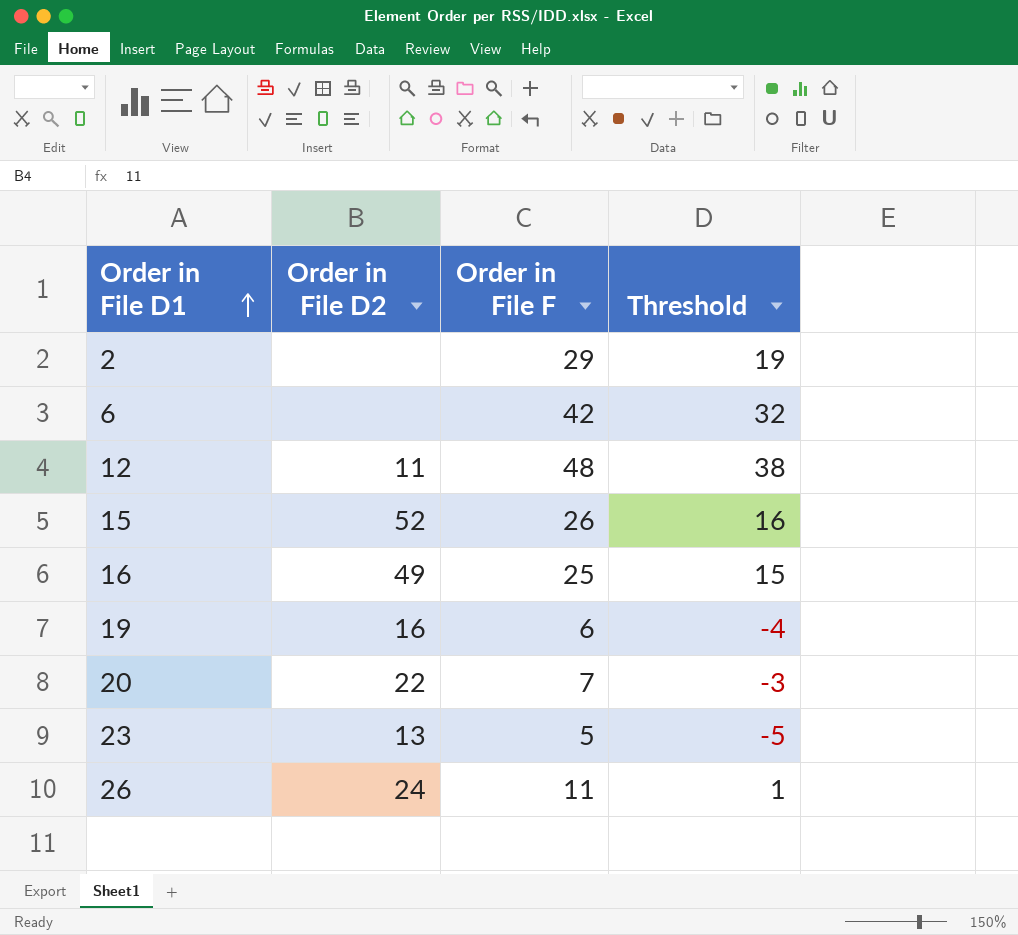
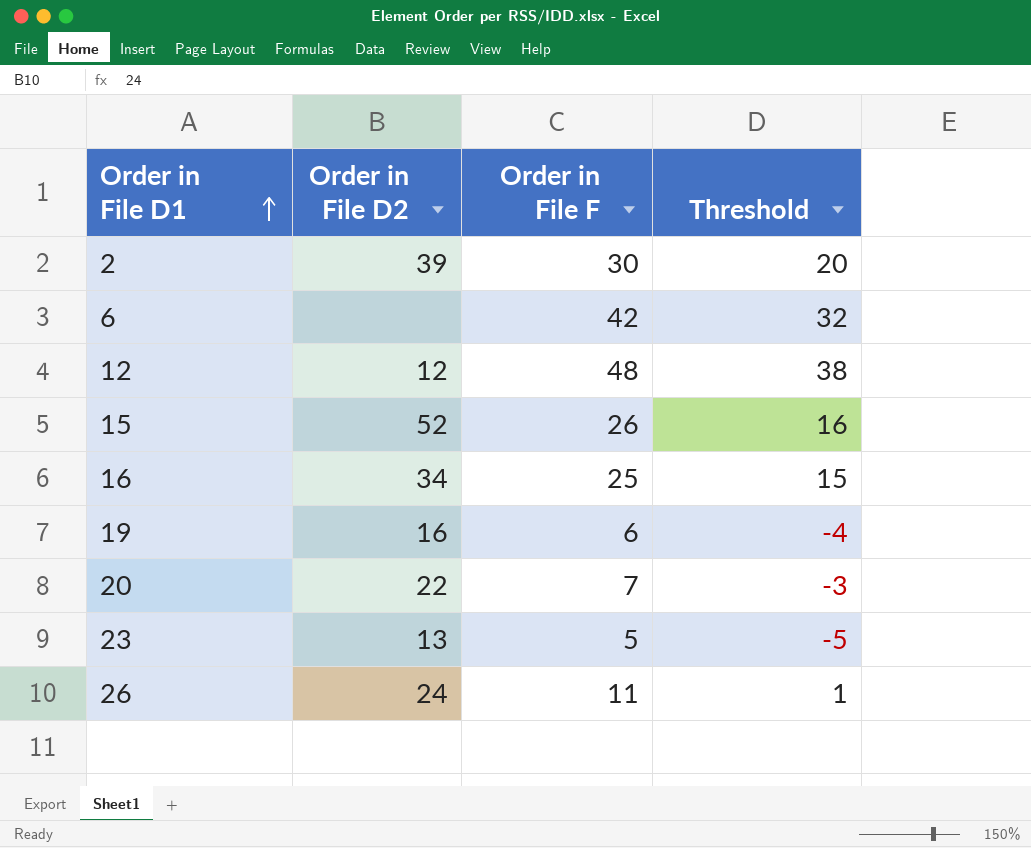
2 | Order in File D2: none -> 39
2 | Order in File F: 29 -> 30
2 | Threshold: 19 -> 20
12 | Order in File D2: 11 -> 12
16 | Order in File D2: 49 -> 34

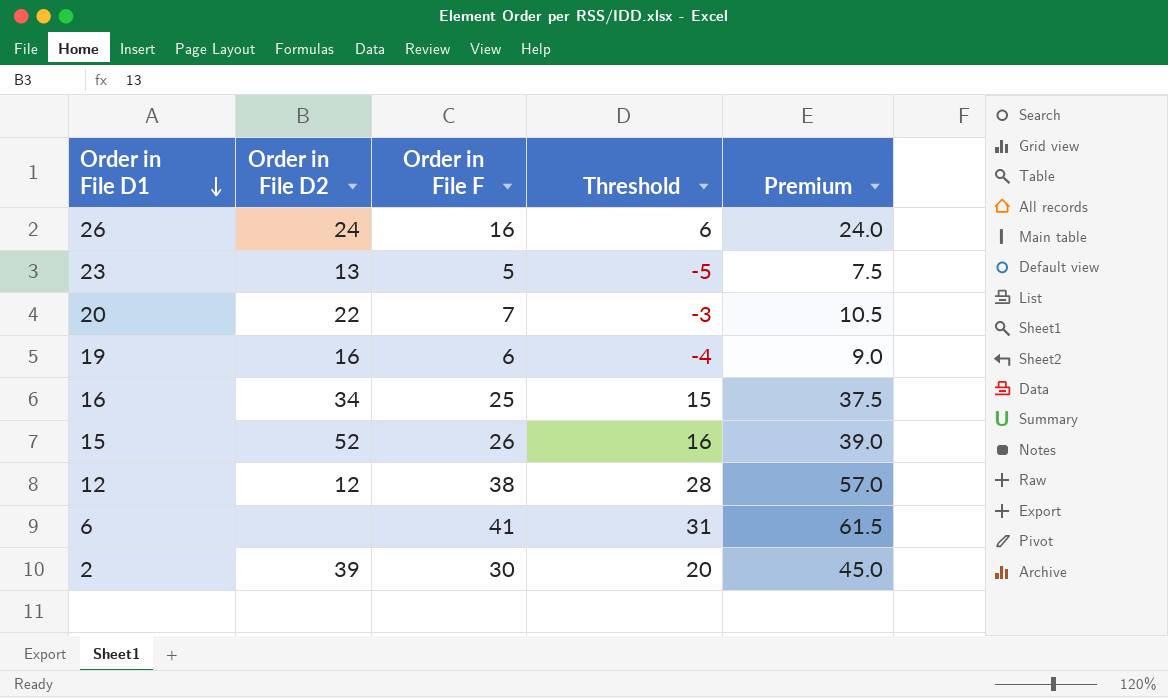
row order: Order in File D1 ascending -> Order in File D1 descending
column Premium | formula: none -> [Order in File F] * 1.5
26 | Order in File F: 11 -> 16
26 | Threshold: 1 -> 6
12 | Order in File F: 48 -> 38
12 | Threshold: 38 -> 28
6 | Order in File F: 42 -> 41
6 | Threshold: 32 -> 31

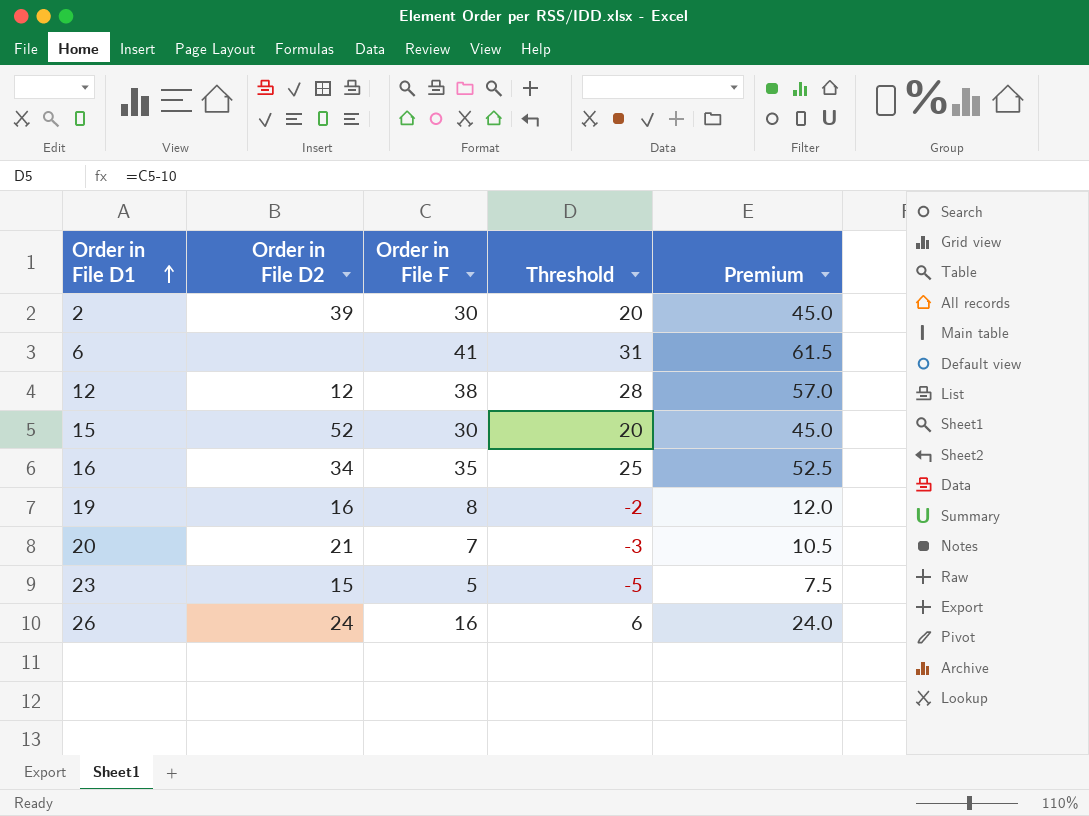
row order: Order in File D1 descending -> Order in File D1 ascending
15 | Order in File F: 26 -> 30
15 | Threshold: 16 -> 20
15 | Premium: 39.0 -> 45.0
16 | Order in File F: 25 -> 35
16 | Threshold: 15 -> 25
16 | Premium: 37.5 -> 52.5
19 | Order in File F: 6 -> 8
19 | Threshold: -4 -> -2
19 | Premium: 9.0 -> 12.0
20 | Order in File D2: 22 -> 21
23 | Order in File D2: 13 -> 15

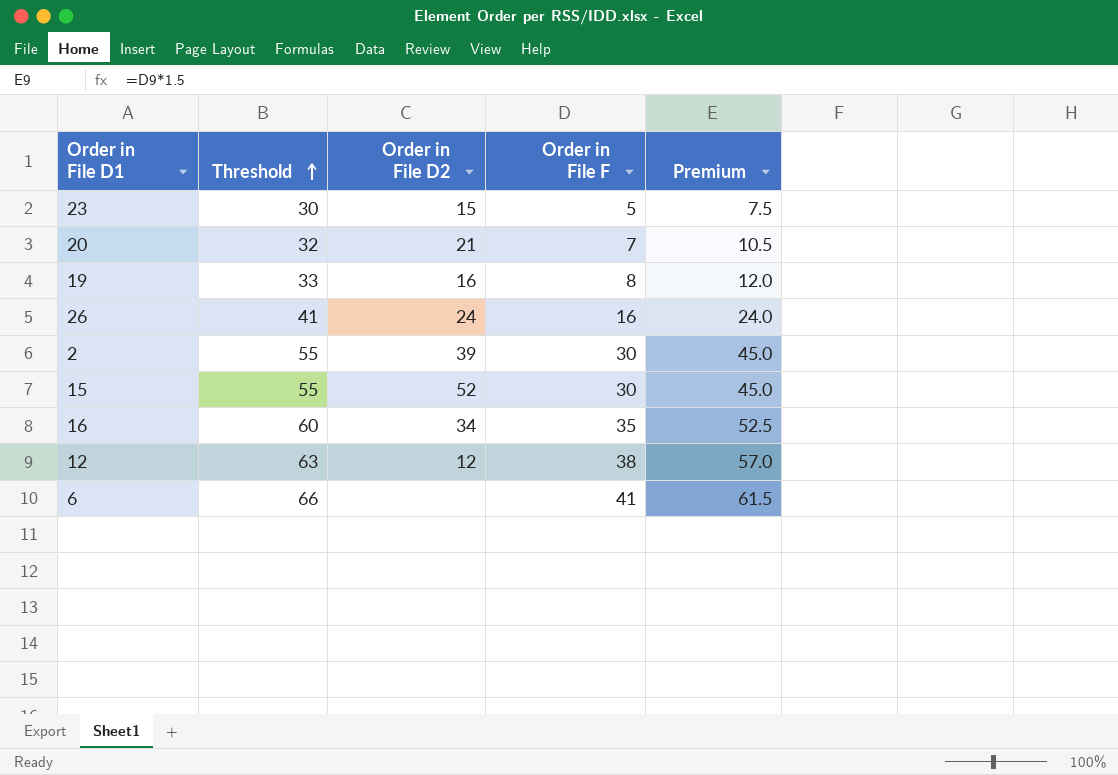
row order: Order in File D1 ascending -> Threshold ascending
column Threshold | formula: [Order in File F] - 10 -> [Order in File F] + 25
column Threshold | position: 4 -> 2

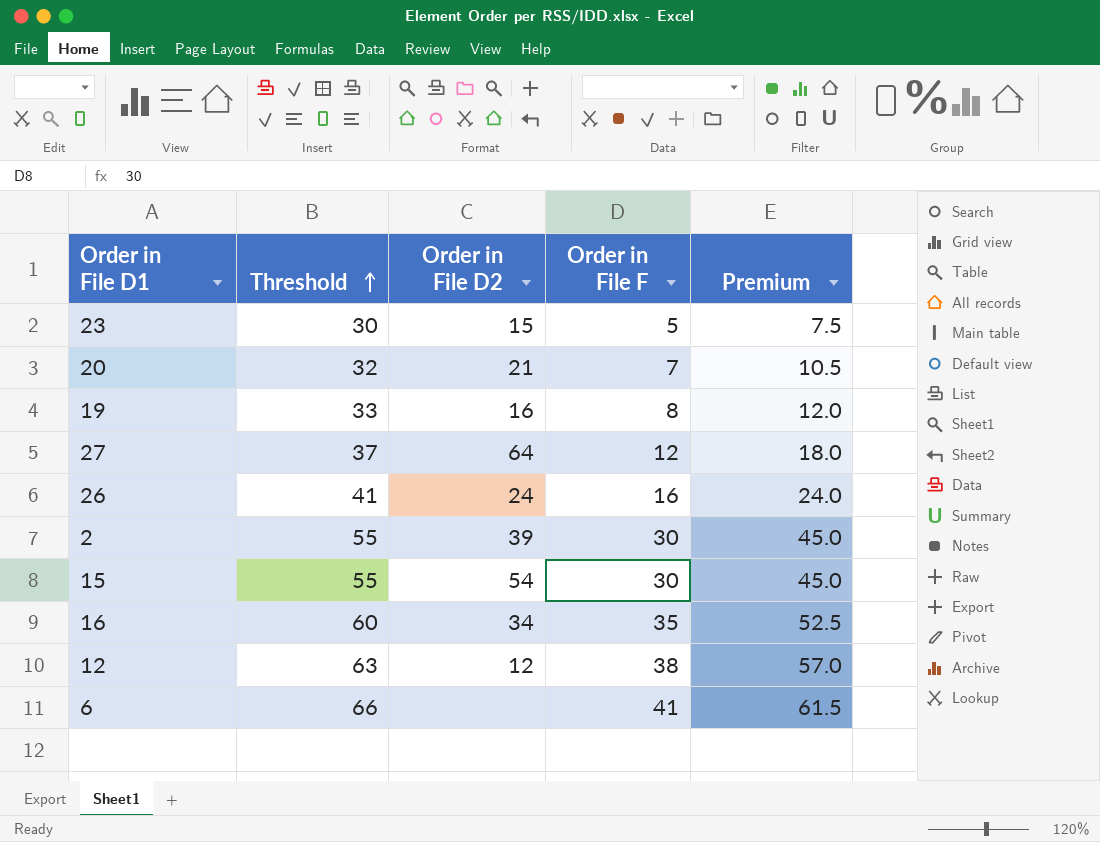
row 27: none -> 37 | 64 | 12 | 18.0
15 | Order in File D2: 52 -> 54

